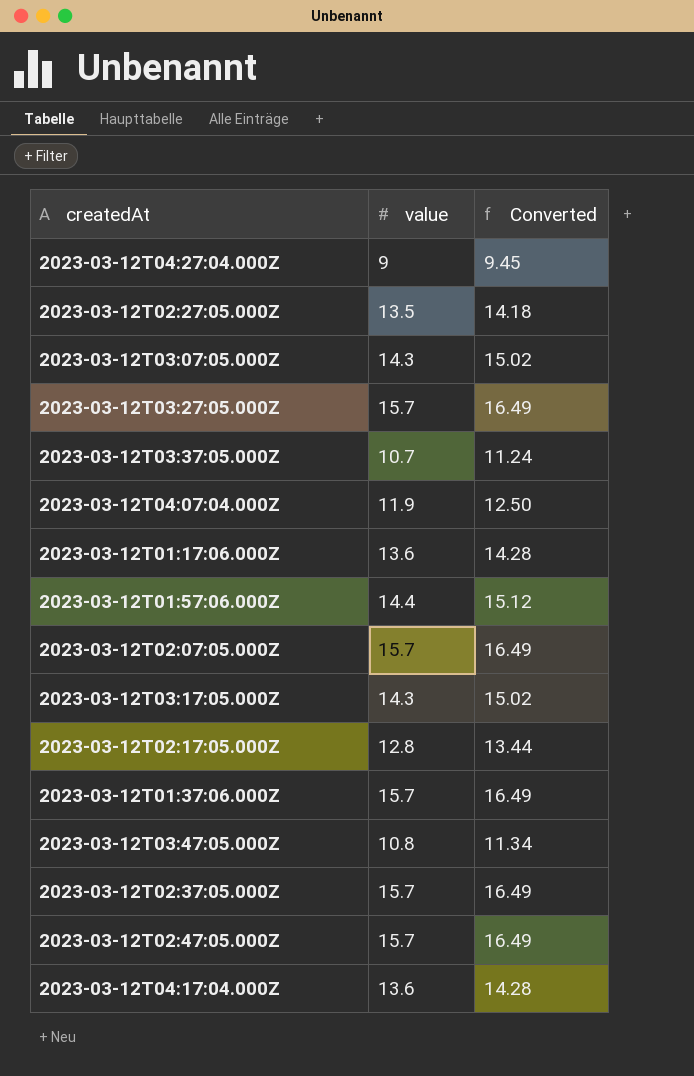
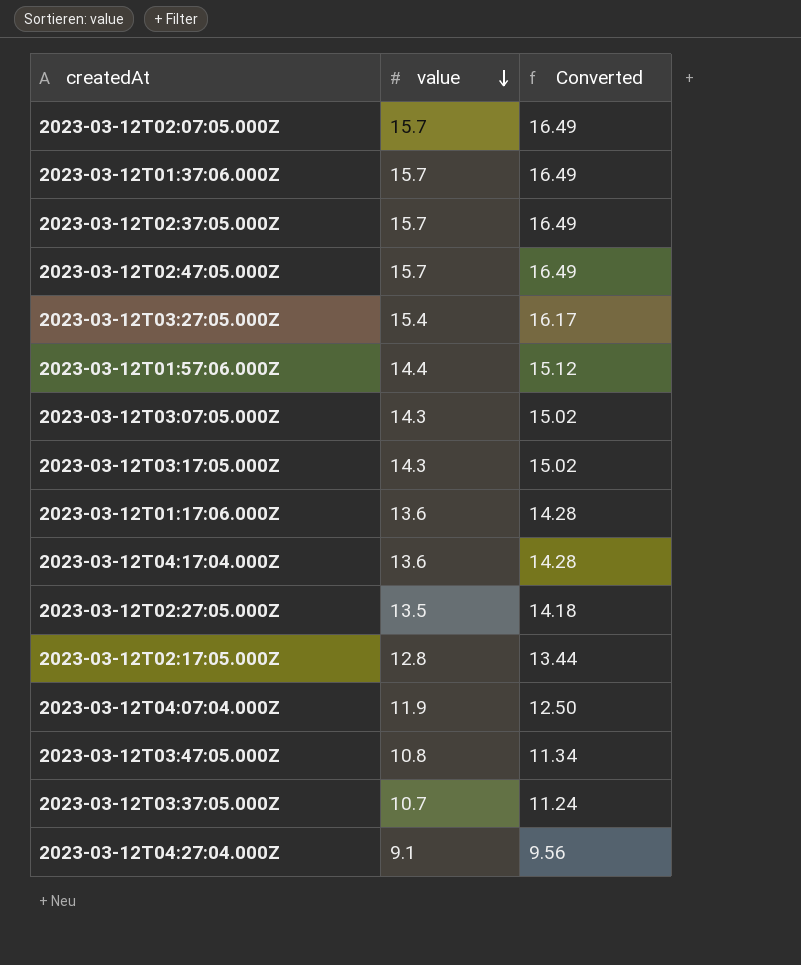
row order: none -> value descending
2023-03-12T03:27:05.000Z | value: 15.7 -> 15.4
2023-03-12T03:27:05.000Z | Converted: 16.49 -> 16.17
2023-03-12T04:27:04.000Z | value: 9 -> 9.1
2023-03-12T04:27:04.000Z | Converted: 9.45 -> 9.56

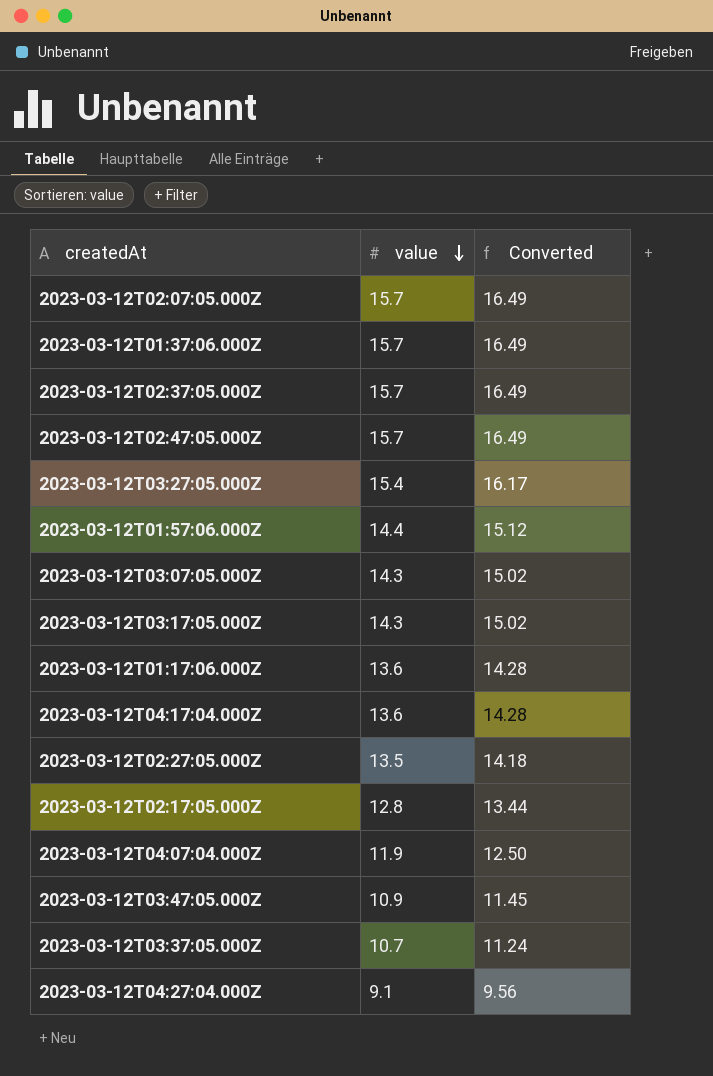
2023-03-12T03:47:05.000Z | value: 10.8 -> 10.9
2023-03-12T03:47:05.000Z | Converted: 11.34 -> 11.45

